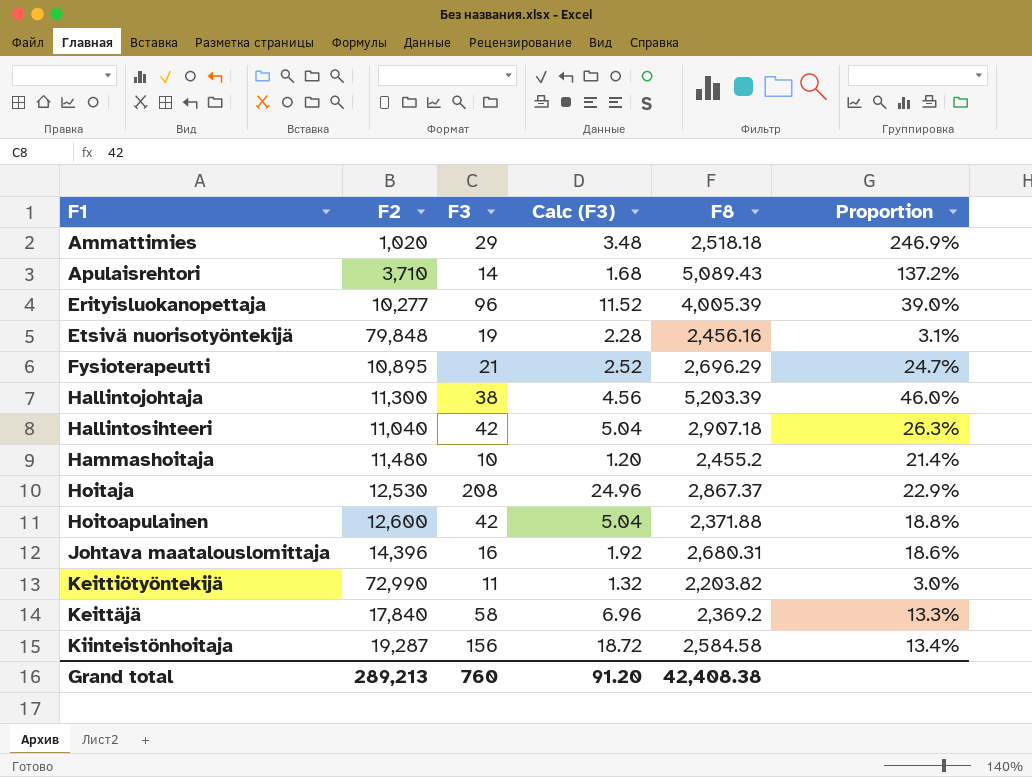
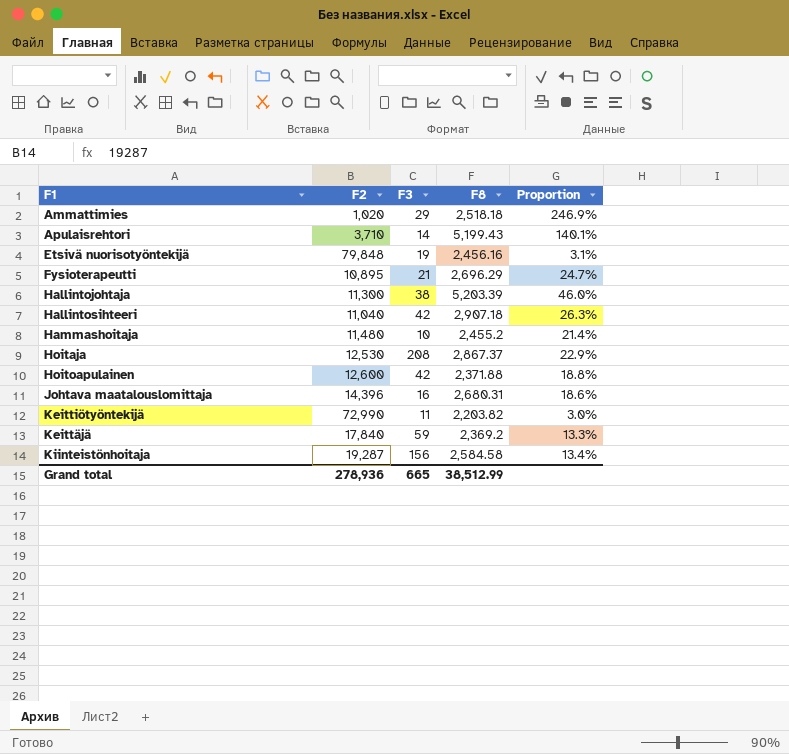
column Calc (F3) | formula: [F3] * 0.12 -> none
row Erityisluokanopettaja: 10,277 | 96 | 11.52 | 4,005.39 | 39.0% -> none
Apulaisrehtori | F8: 5,089.43 -> 5,199.43
Apulaisrehtori | Proportion: 137.2% -> 140.1%
Keittäjä | F3: 58 -> 59
Grand total | F2: 289,213 -> 278,936
Grand total | F3: 760 -> 665
Grand total | F8: 42,408.38 -> 38,512.99

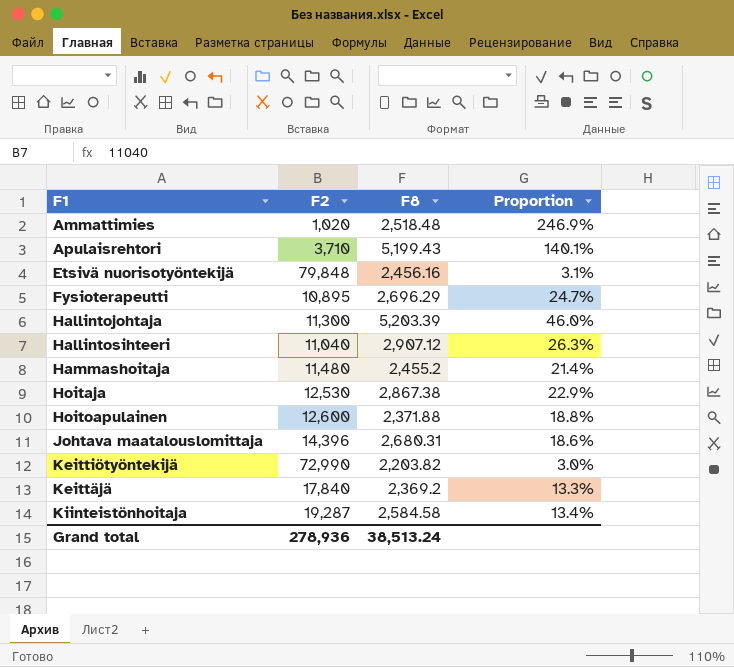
column F3 | position: 3 -> none
Ammattimies | F8: 2,518.18 -> 2,518.48
Hallintosihteeri | F8: 2,907.18 -> 2,907.12
Hoitaja | F8: 2,867.37 -> 2,867.38
Grand total | F8: 38,512.99 -> 38,513.24

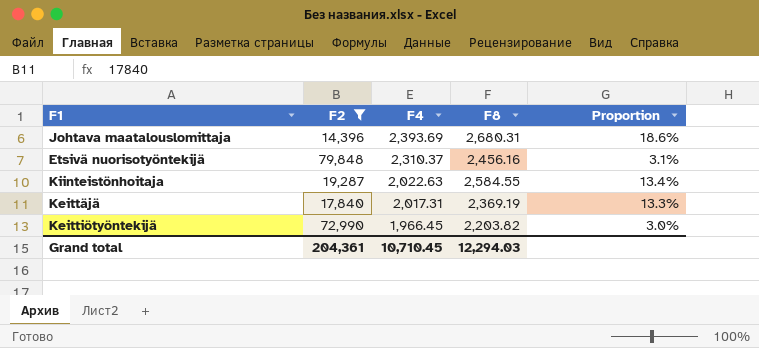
filter: none -> F2 >= 14,396
row order: none -> F4 descending
column F4 | position: none -> 3
Kiinteistönhoitaja | F8: 2,584.58 -> 2,584.55
Keittäjä | F8: 2,369.2 -> 2,369.19
Grand total | F2: 278,936 -> 204,361
Grand total | F8: 38,513.24 -> 12,294.03

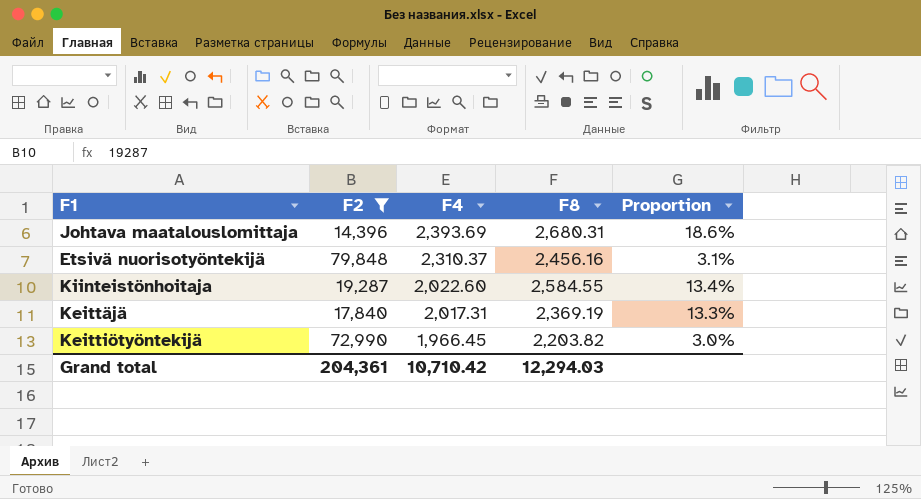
Kiinteistönhoitaja | F4: 2,022.63 -> 2,022.60
Grand total | F4: 10,710.45 -> 10,710.42

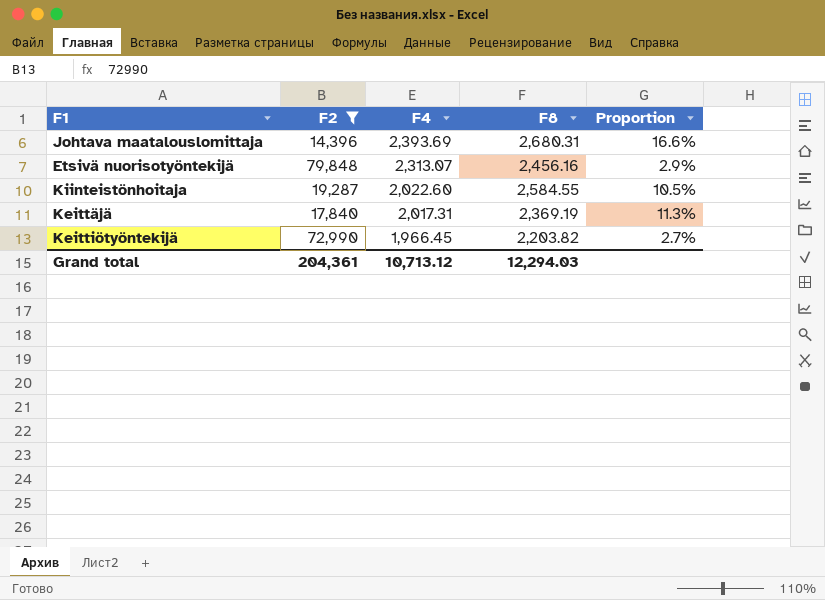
column Proportion | formula: [F8] / [F2] -> [F4] / [F2]
Etsivä nuorisotyöntekijä | F4: 2,310.37 -> 2,313.07
Grand total | F4: 10,710.42 -> 10,713.12

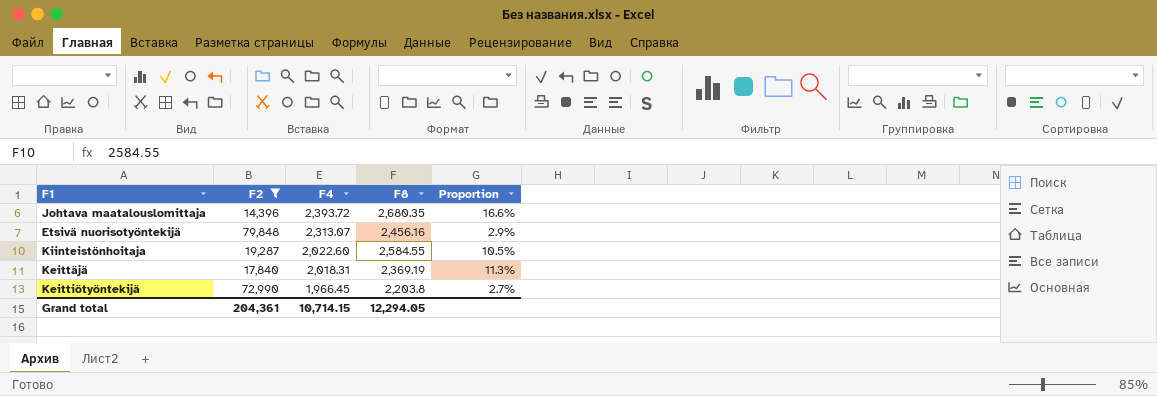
Johtava maatalouslomittaja | F4: 2,393.69 -> 2,393.72
Johtava maatalouslomittaja | F8: 2,680.31 -> 2,680.35
Keittäjä | F4: 2,017.31 -> 2,018.31
Keittiötyöntekijä | F8: 2,203.82 -> 2,203.8
Grand total | F4: 10,713.12 -> 10,714.15
Grand total | F8: 12,294.03 -> 12,294.05

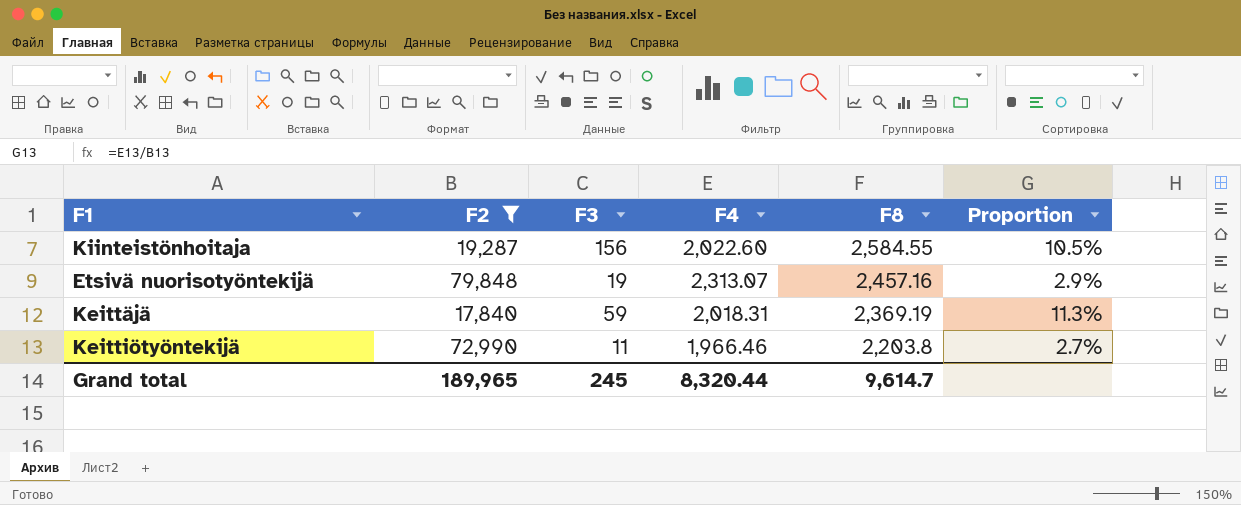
row order: F4 descending -> F8 descending
column F3 | position: none -> 3
row Johtava maatalouslomittaja: 14,396 | 2,393.72 | 2,680.35 | 16.6% -> none
Etsivä nuorisotyöntekijä | F8: 2,456.16 -> 2,457.16
Keittiötyöntekijä | F4: 1,966.45 -> 1,966.46
Grand total | F2: 204,361 -> 189,965
Grand total | F4: 10,714.15 -> 8,320.44
Grand total | F8: 12,294.05 -> 9,614.7

